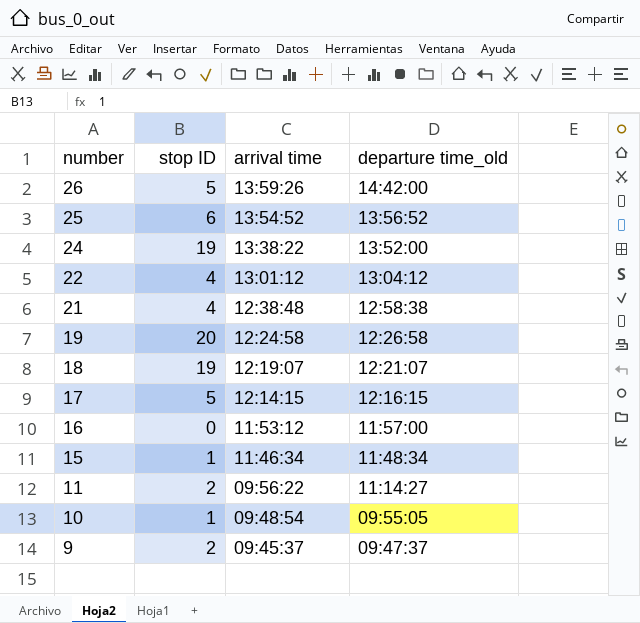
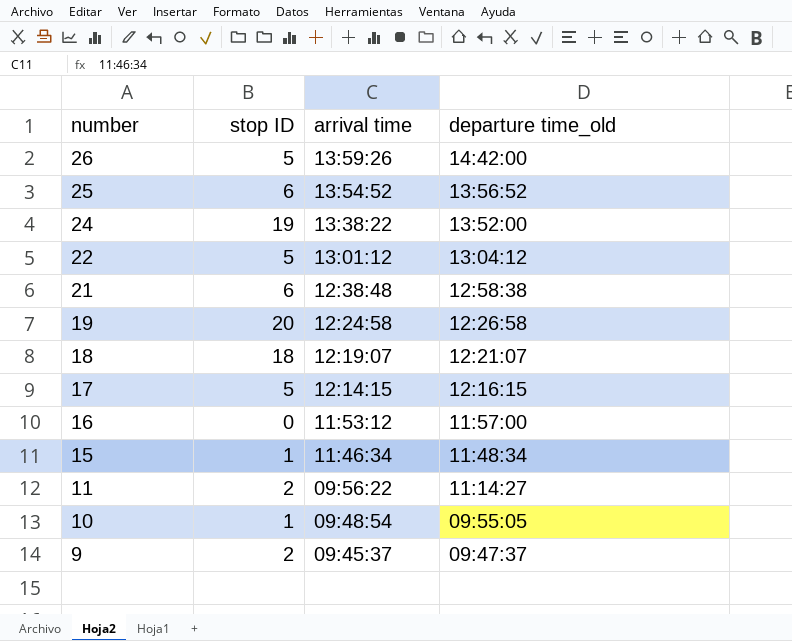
22 | stop ID: 4 -> 5
21 | stop ID: 4 -> 6
18 | stop ID: 19 -> 18

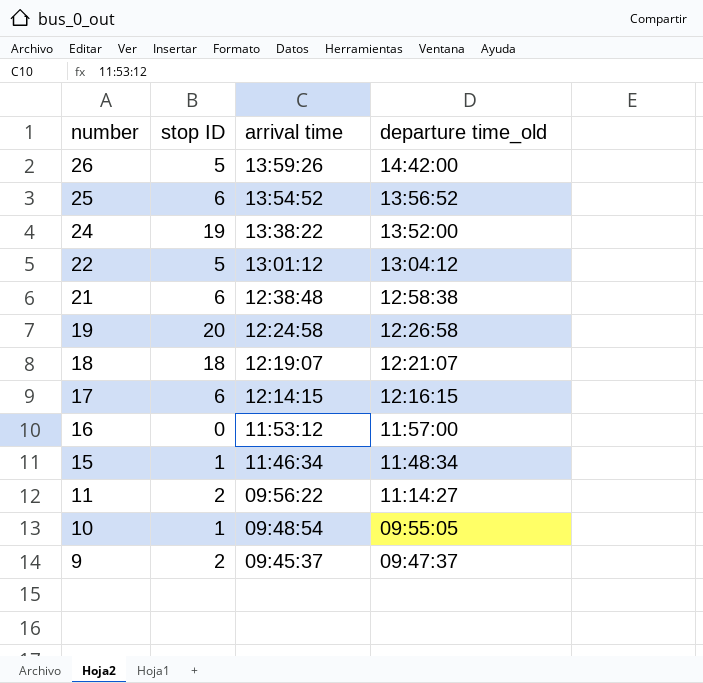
17 | stop ID: 5 -> 6

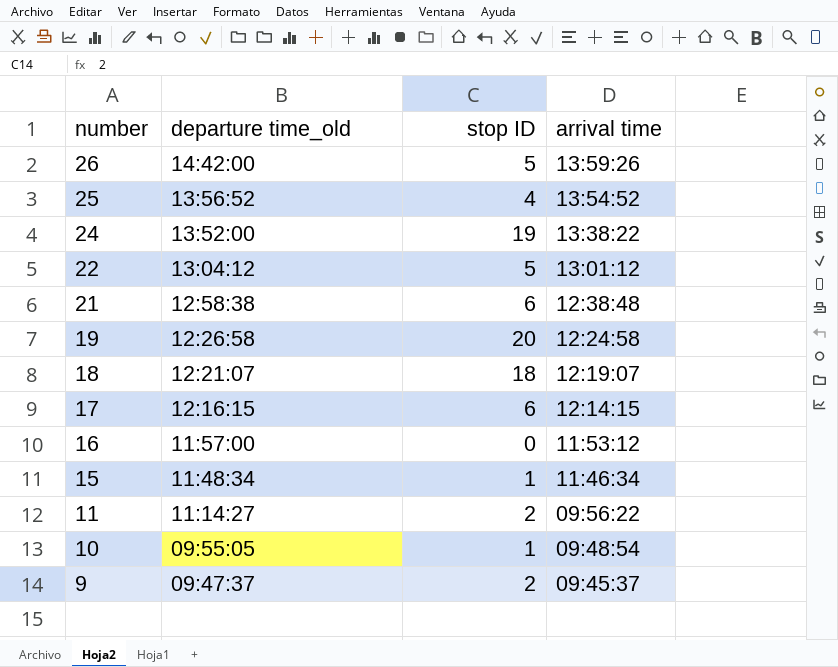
column departure time_old | position: 4 -> 2
25 | stop ID: 6 -> 4

